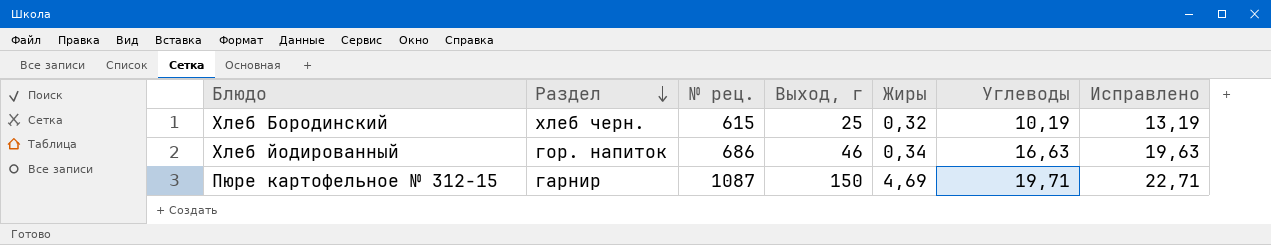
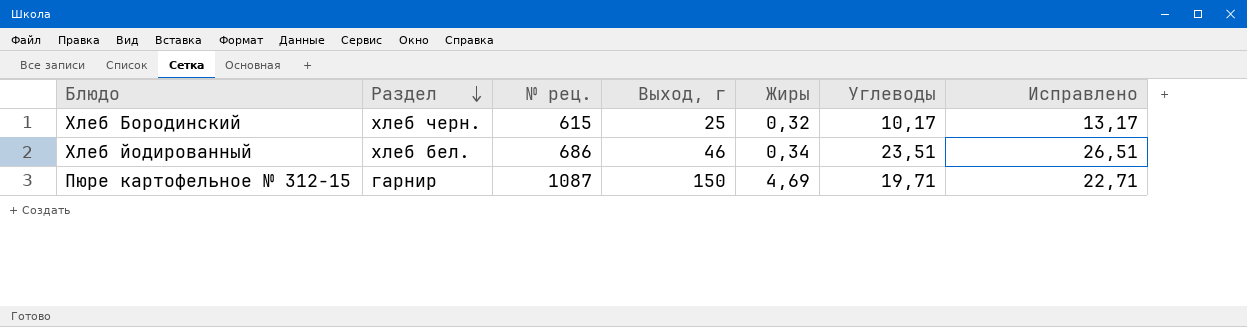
Хлеб Бородинский | Углеводы: 10,19 -> 10,17
Хлеб Бородинский | Исправлено: 13,19 -> 13,17
Хлеб йодированный | Раздел: гор. напиток -> хлеб бел.
Хлеб йодированный | Углеводы: 16,63 -> 23,51
Хлеб йодированный | Исправлено: 19,63 -> 26,51

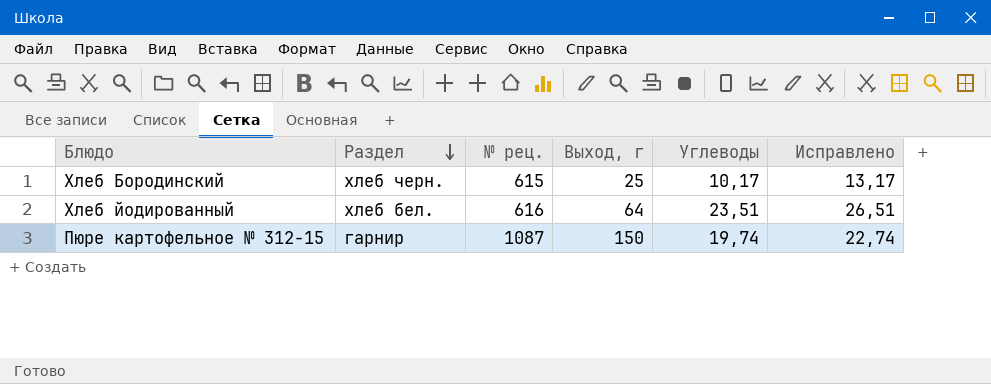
column Жиры | position: 5 -> none
Хлеб йодированный | № рец.: 686 -> 616
Хлеб йодированный | Выход, г: 46 -> 64
Пюре картофельное № 312-15 | Углеводы: 19,71 -> 19,74
Пюре картофельное № 312-15 | Исправлено: 22,71 -> 22,74

